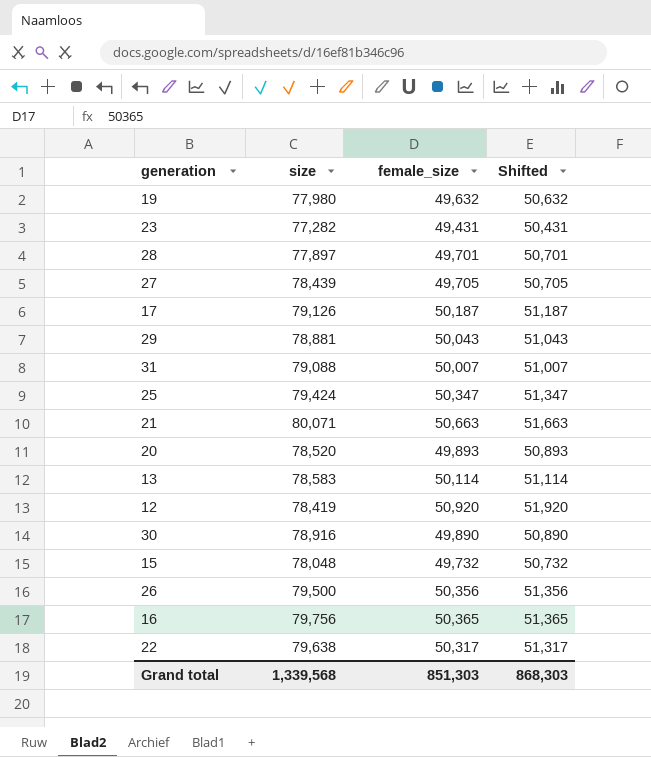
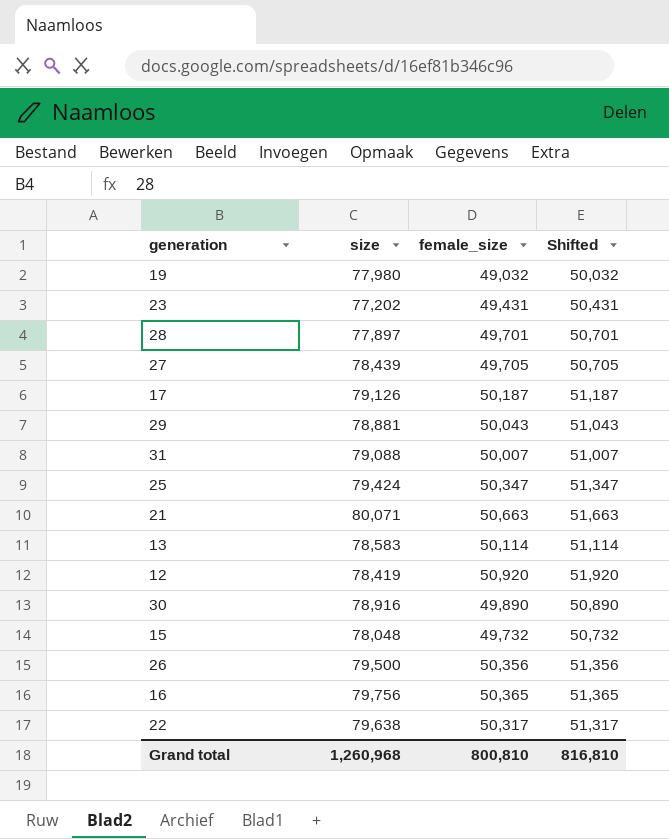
row 20: 78,520 | 49,893 | 50,893 -> none
19 | female_size: 49,632 -> 49,032
19 | Shifted: 50,632 -> 50,032
23 | size: 77,282 -> 77,202
Grand total | size: 1,339,568 -> 1,260,968
Grand total | female_size: 851,303 -> 800,810
Grand total | Shifted: 868,303 -> 816,810

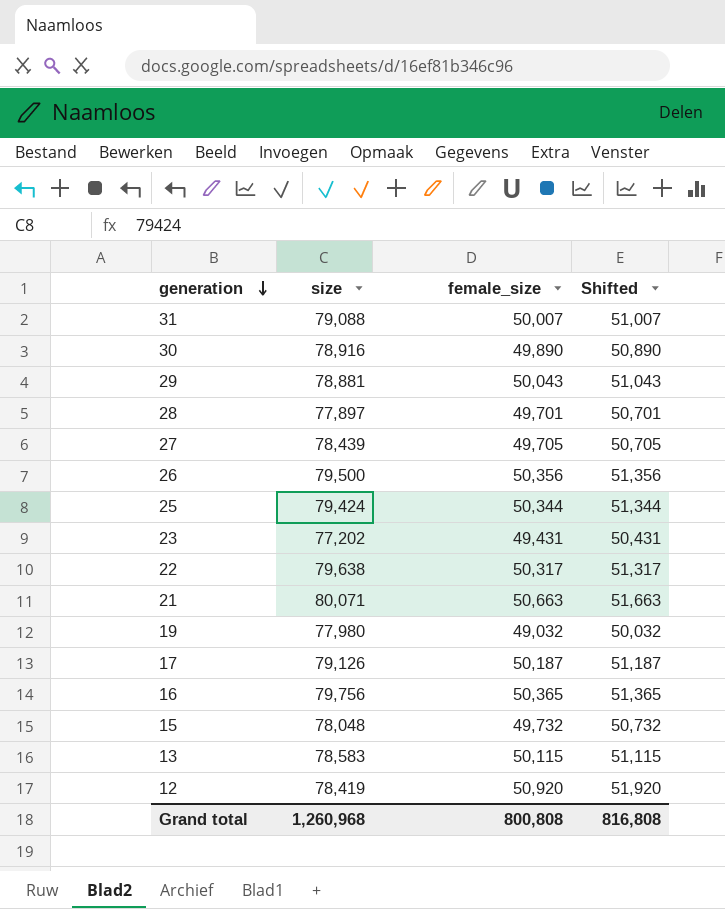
row order: none -> generation descending
25 | female_size: 50,347 -> 50,344
25 | Shifted: 51,347 -> 51,344
13 | female_size: 50,114 -> 50,115
13 | Shifted: 51,114 -> 51,115
Grand total | female_size: 800,810 -> 800,808
Grand total | Shifted: 816,810 -> 816,808

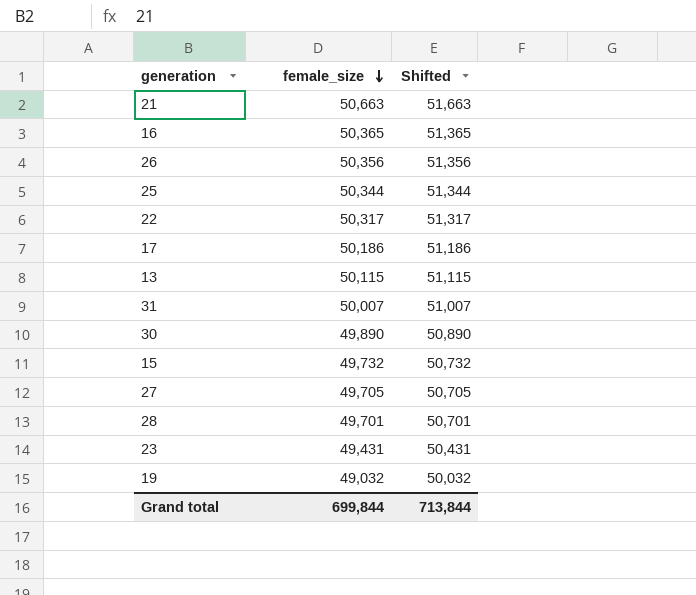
row order: generation descending -> female_size descending
column size | position: 2 -> none
row 29: 78,881 | 50,043 | 51,043 -> none
row 12: 78,419 | 50,920 | 51,920 -> none
17 | female_size: 50,187 -> 50,186
17 | Shifted: 51,187 -> 51,186
Grand total | female_size: 800,808 -> 699,844
Grand total | Shifted: 816,808 -> 713,844

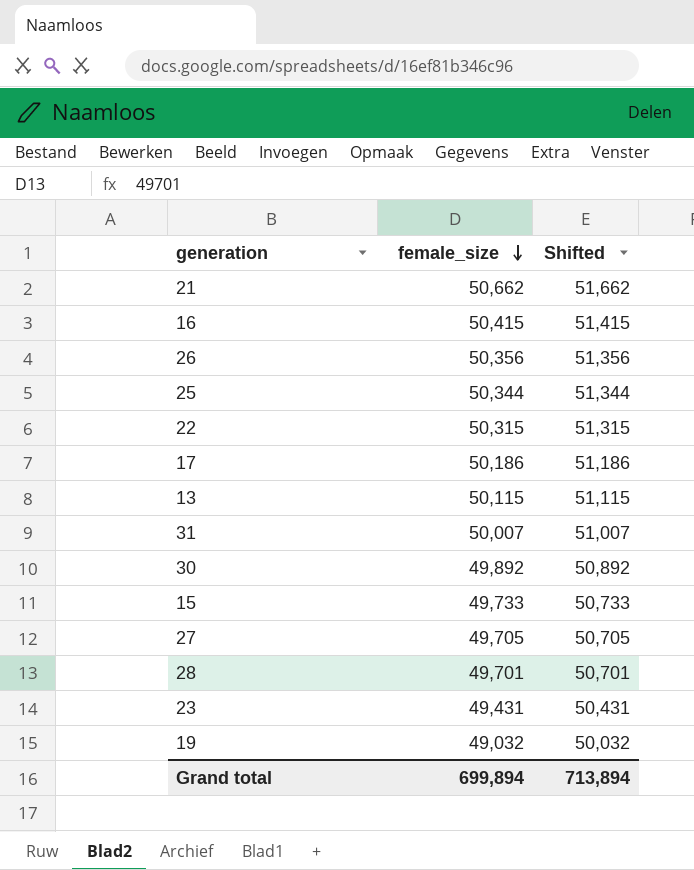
21 | female_size: 50,663 -> 50,662
21 | Shifted: 51,663 -> 51,662
16 | female_size: 50,365 -> 50,415
16 | Shifted: 51,365 -> 51,415
22 | female_size: 50,317 -> 50,315
22 | Shifted: 51,317 -> 51,315
30 | female_size: 49,890 -> 49,892
30 | Shifted: 50,890 -> 50,892
15 | female_size: 49,732 -> 49,733
15 | Shifted: 50,732 -> 50,733
Grand total | female_size: 699,844 -> 699,894
Grand total | Shifted: 713,844 -> 713,894

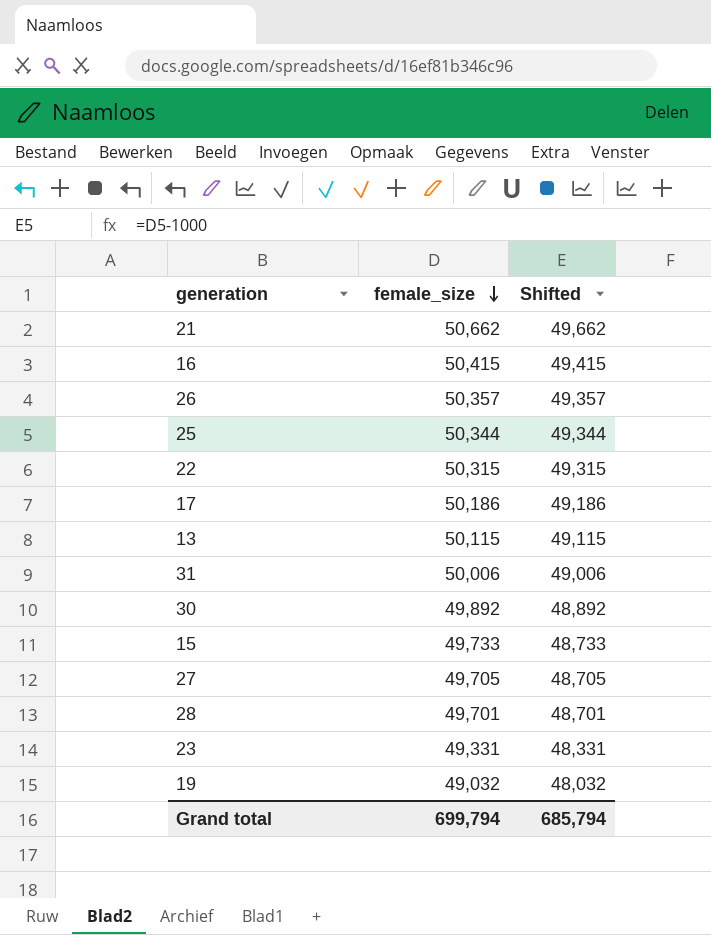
column Shifted | formula: [female_size] + 1000 -> [female_size] - 1000
26 | female_size: 50,356 -> 50,357
31 | female_size: 50,007 -> 50,006
23 | female_size: 49,431 -> 49,331
Grand total | female_size: 699,894 -> 699,794
Grand total | Shifted: 713,894 -> 685,794

